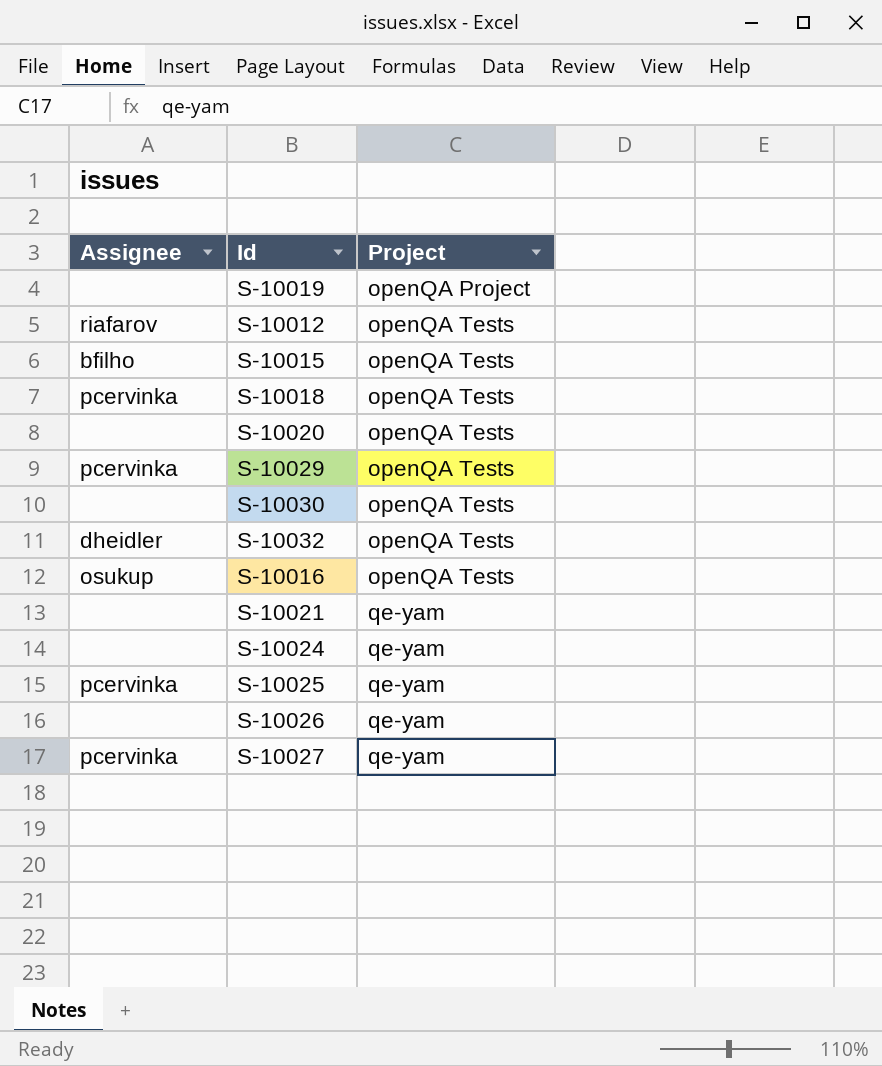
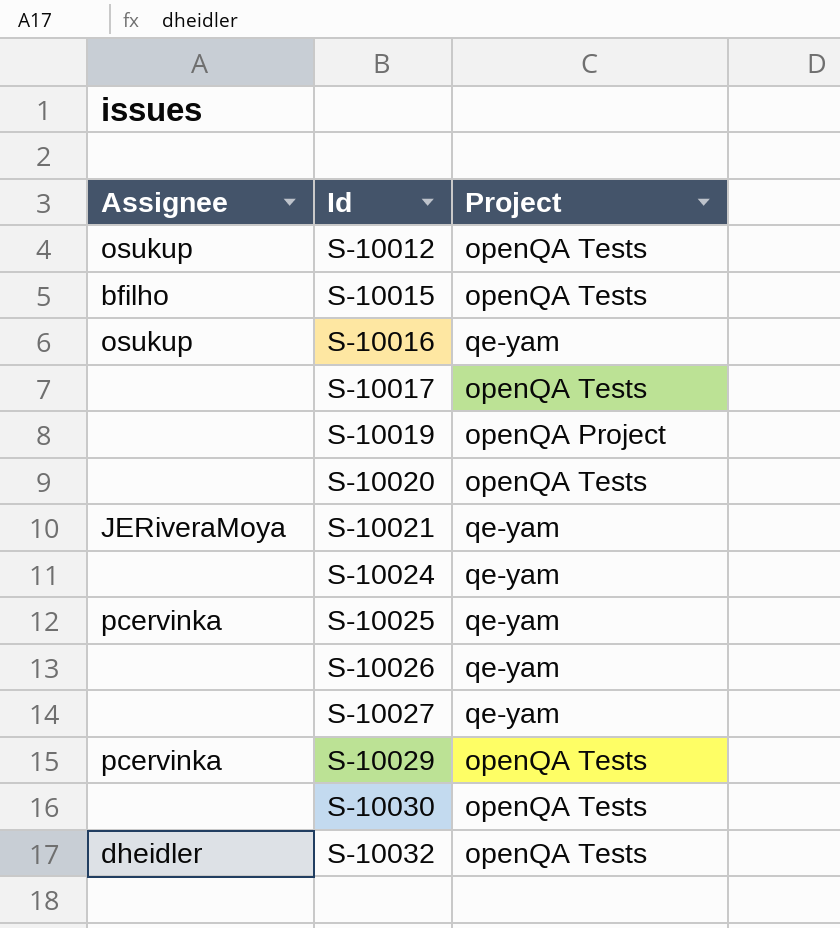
row order: Project ascending -> Id ascending
row S-10018: pcervinka | openQA Tests -> none
S-10012 | Assignee: riafarov -> osukup
S-10016 | Project: openQA Tests -> qe-yam
row S-10017: none -> none | openQA Tests
S-10021 | Assignee: none -> JERiveraMoya
S-10027 | Assignee: pcervinka -> none

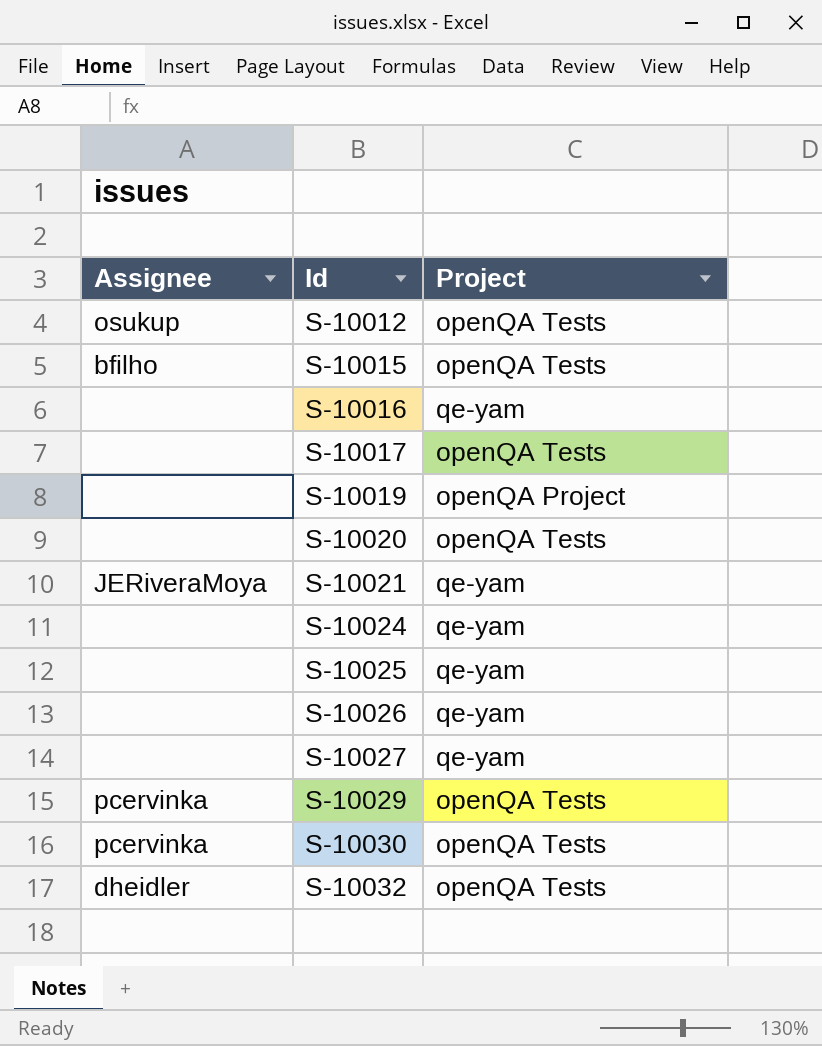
S-10016 | Assignee: osukup -> none
S-10025 | Assignee: pcervinka -> none
S-10030 | Assignee: none -> pcervinka

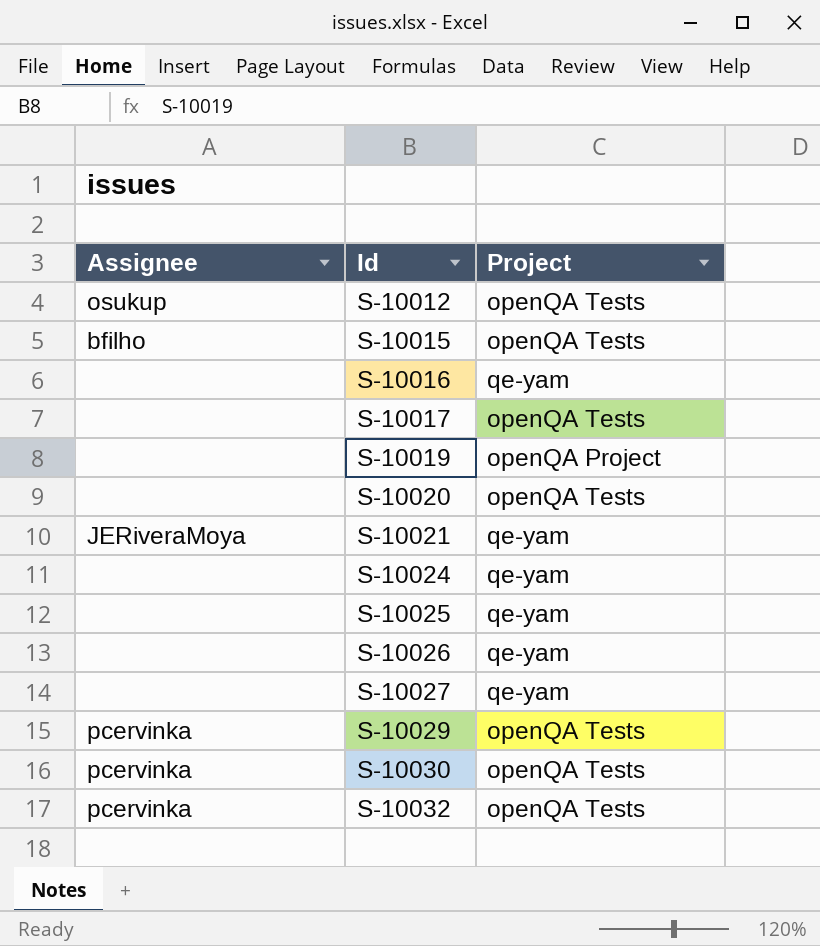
S-10032 | Assignee: dheidler -> pcervinka

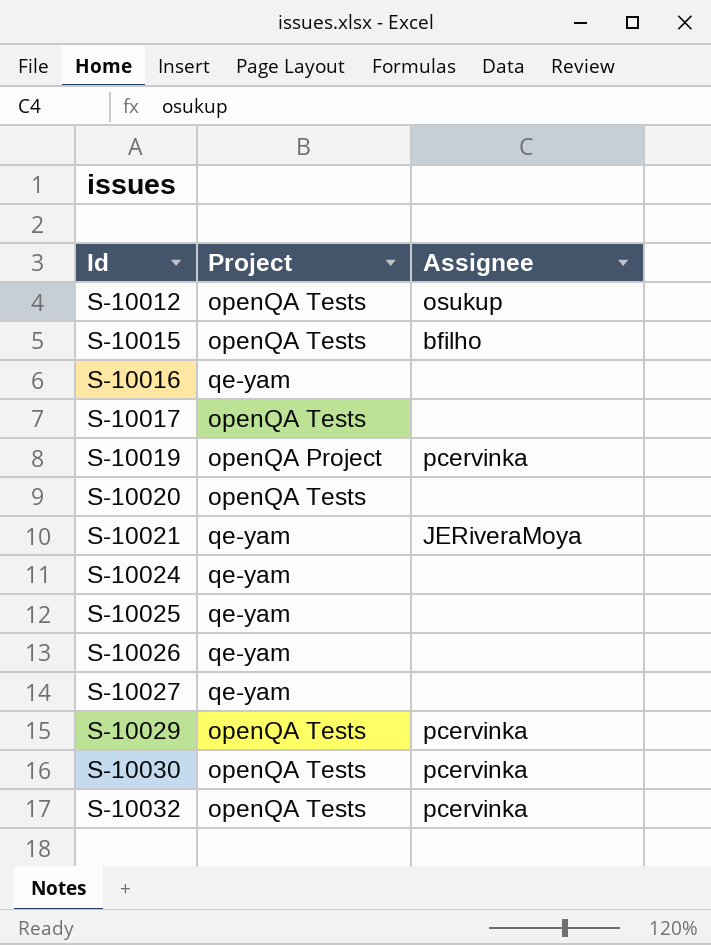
column Assignee | position: 1 -> 3
S-10019 | Assignee: none -> pcervinka

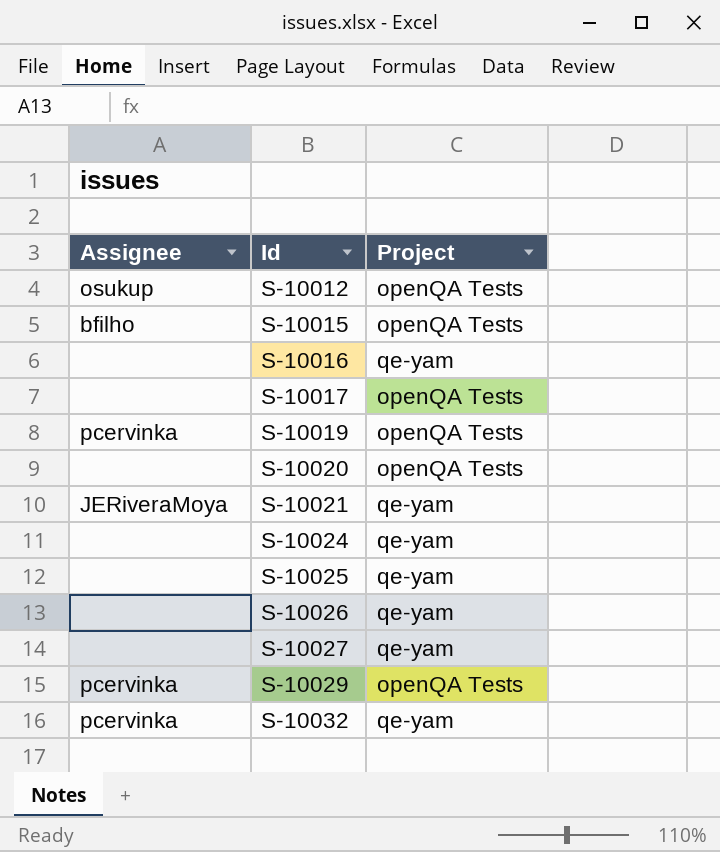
column Assignee | position: 3 -> 1
row S-10030: openQA Tests | pcervinka -> none
S-10019 | Project: openQA Project -> openQA Tests
S-10032 | Project: openQA Tests -> qe-yam

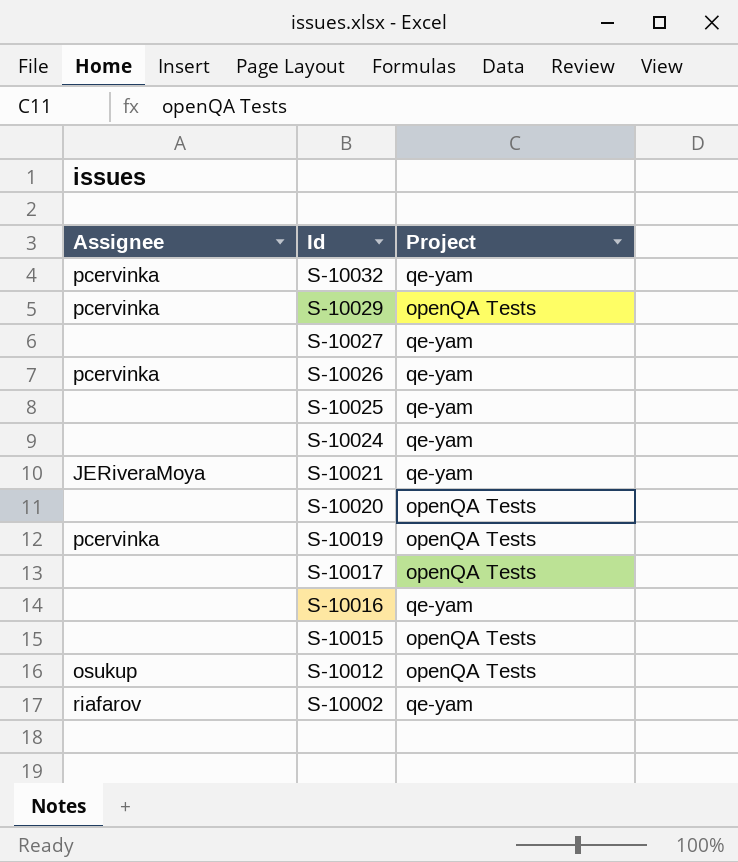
row order: Id ascending -> Id descending
S-10026 | Assignee: none -> pcervinka
S-10015 | Assignee: bfilho -> none
row S-10002: none -> riafarov | qe-yam

